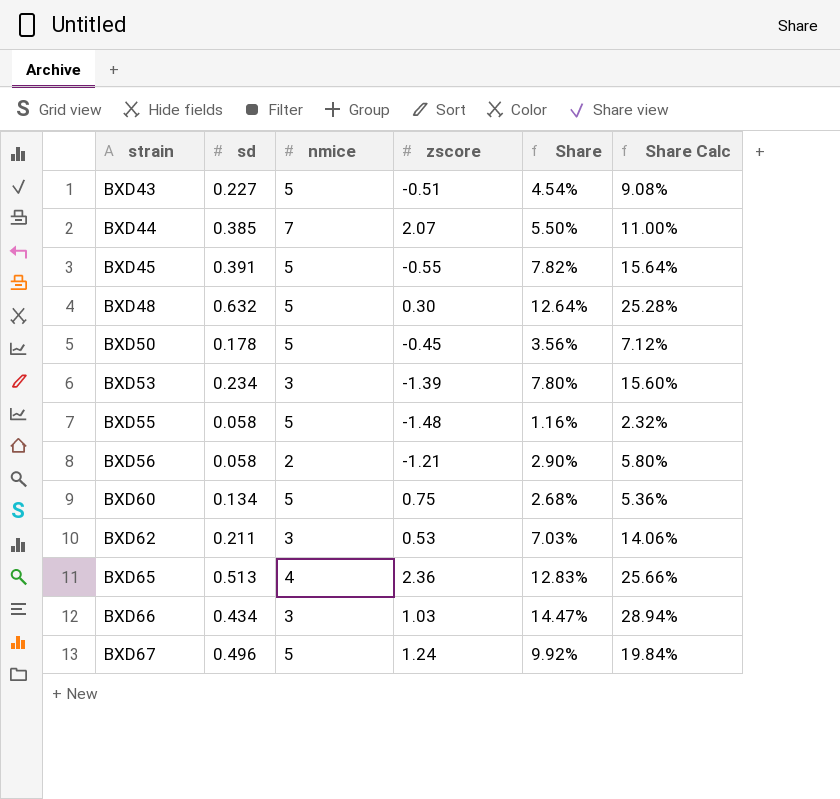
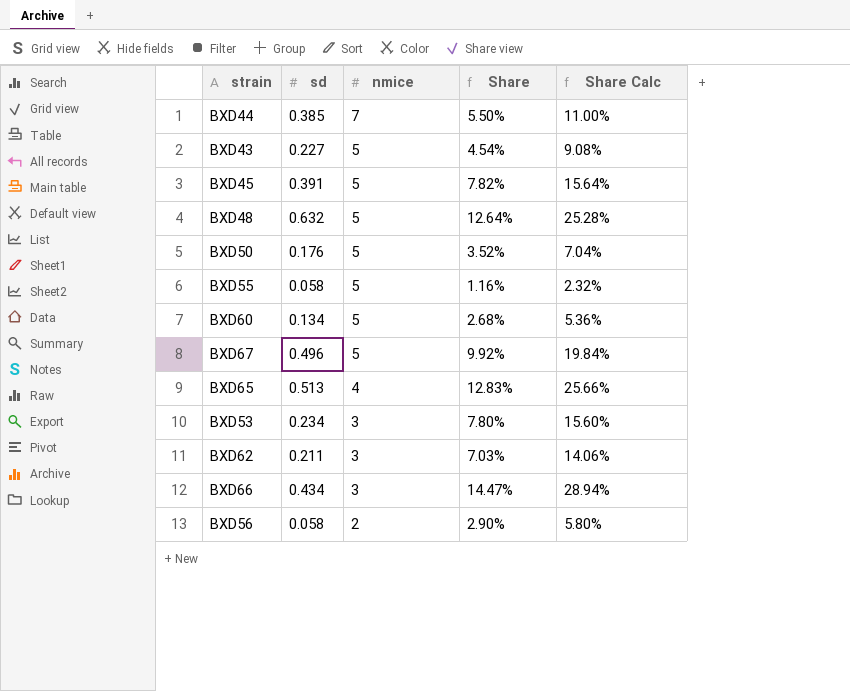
row order: strain ascending -> nmice descending
column zscore | position: 4 -> none
BXD50 | sd: 0.178 -> 0.176
BXD50 | Share: 3.56% -> 3.52%
BXD50 | Share Calc: 7.12% -> 7.04%

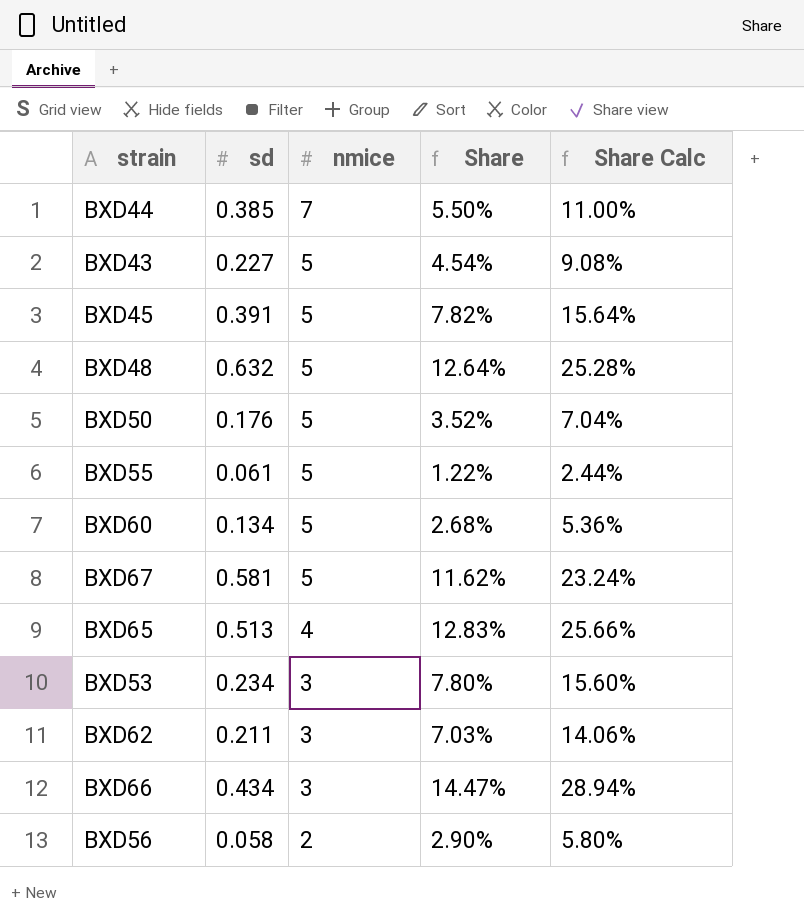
BXD55 | sd: 0.058 -> 0.061
BXD55 | Share: 1.16% -> 1.22%
BXD55 | Share Calc: 2.32% -> 2.44%
BXD67 | sd: 0.496 -> 0.581
BXD67 | Share: 9.92% -> 11.62%
BXD67 | Share Calc: 19.84% -> 23.24%

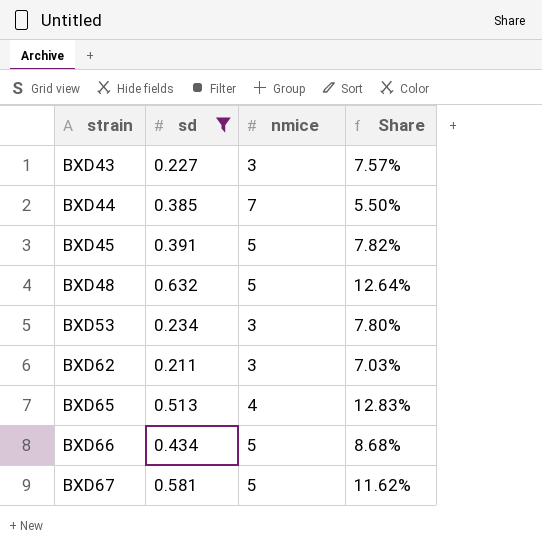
filter: none -> sd >= 0.211
row order: nmice descending -> strain ascending
column Share Calc | formula: [Share] * 2 -> none
BXD43 | nmice: 5 -> 3
BXD43 | Share: 4.54% -> 7.57%
BXD66 | nmice: 3 -> 5
BXD66 | Share: 14.47% -> 8.68%

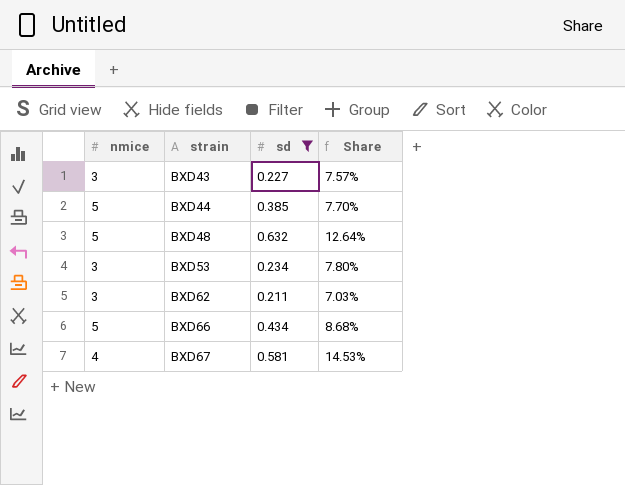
column nmice | position: 3 -> 1
row BXD45: 0.391 | 5 | 7.82% -> none
row BXD65: 0.513 | 4 | 12.83% -> none
BXD44 | nmice: 7 -> 5
BXD44 | Share: 5.50% -> 7.70%
BXD67 | nmice: 5 -> 4
BXD67 | Share: 11.62% -> 14.53%

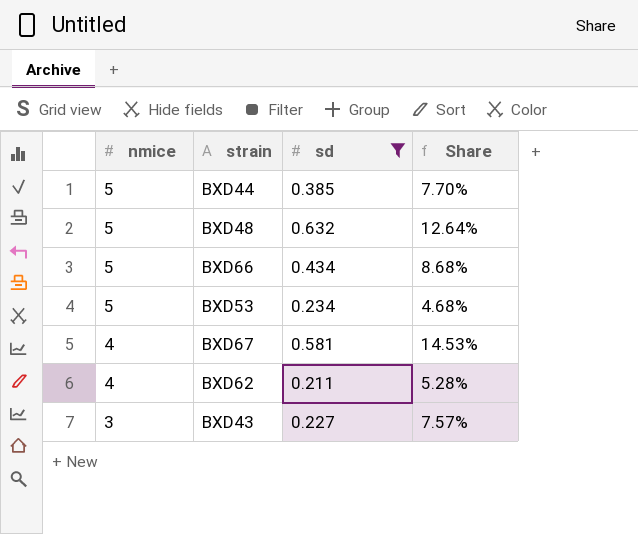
row order: strain ascending -> nmice descending
BXD53 | nmice: 3 -> 5
BXD53 | Share: 7.80% -> 4.68%
BXD62 | nmice: 3 -> 4
BXD62 | Share: 7.03% -> 5.28%

